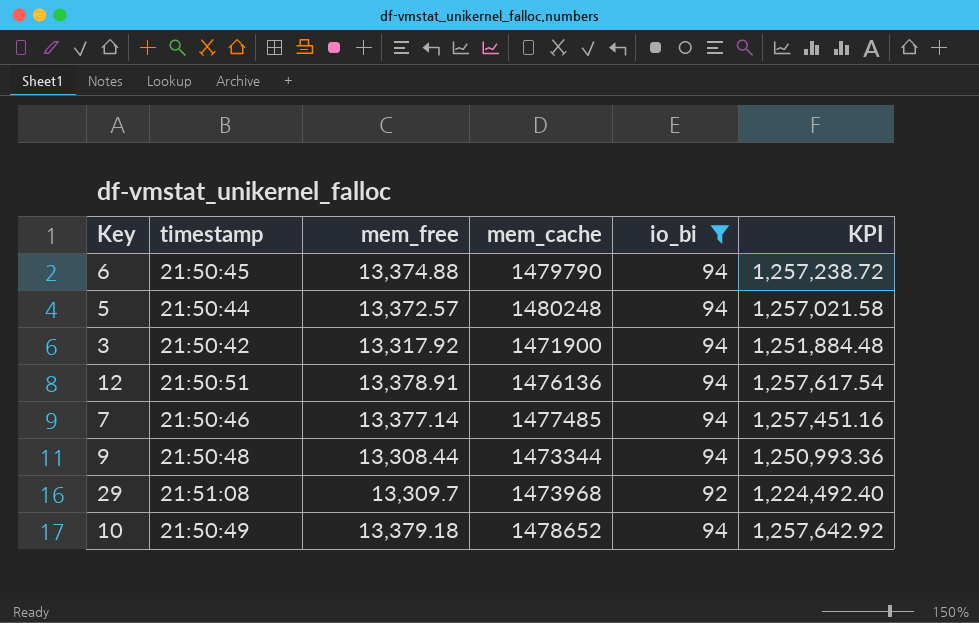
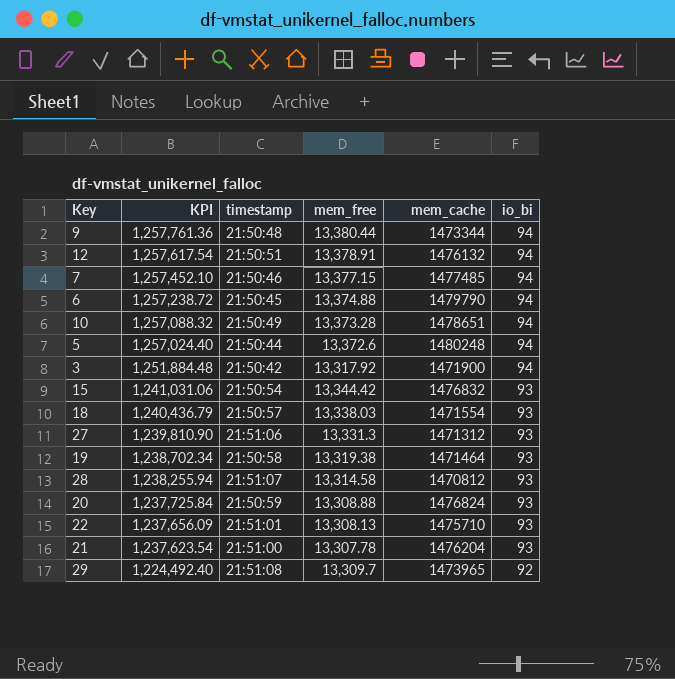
filter: io_bi != 93 -> none
row order: none -> KPI descending
column KPI | position: 6 -> 2
9 | KPI: 1,250,993.36 -> 1,257,761.36
9 | mem_free: 13,308.44 -> 13,380.44
12 | mem_cache: 1476136 -> 1476132
7 | KPI: 1,257,451.16 -> 1,257,452.10
7 | mem_free: 13,377.14 -> 13,377.15
10 | KPI: 1,257,642.92 -> 1,257,088.32
10 | mem_free: 13,379.18 -> 13,373.28
10 | mem_cache: 1478652 -> 1478651
5 | KPI: 1,257,021.58 -> 1,257,024.40
5 | mem_free: 13,372.57 -> 13,372.6
29 | mem_cache: 1473968 -> 1473965

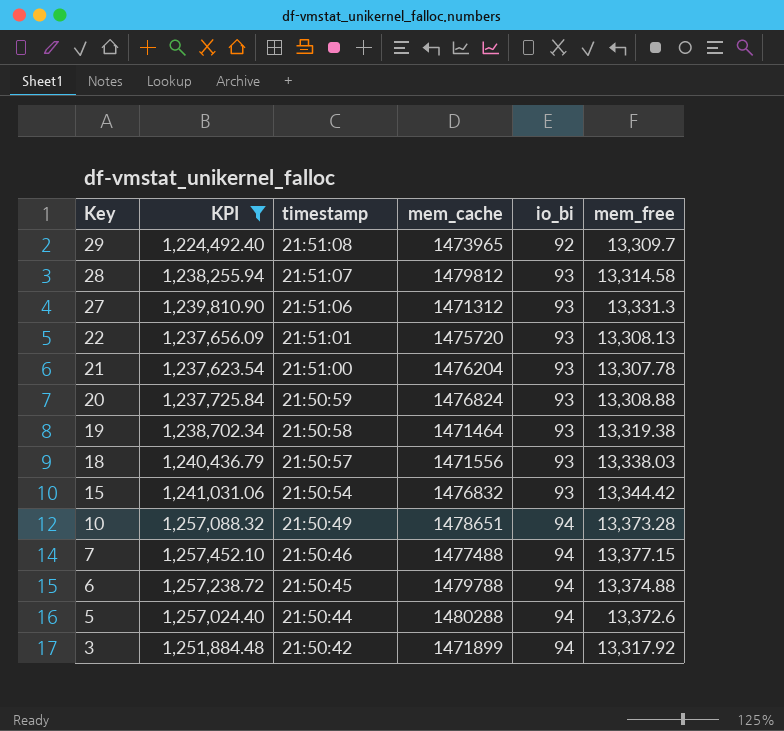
filter: none -> KPI <= 1,257,452.10
row order: KPI descending -> Key descending
column mem_free | position: 4 -> 6
28 | mem_cache: 1470812 -> 1479812
22 | mem_cache: 1475710 -> 1475720
18 | mem_cache: 1471554 -> 1471556
7 | mem_cache: 1477485 -> 1477488
6 | mem_cache: 1479790 -> 1479788
5 | mem_cache: 1480248 -> 1480288
3 | mem_cache: 1471900 -> 1471899

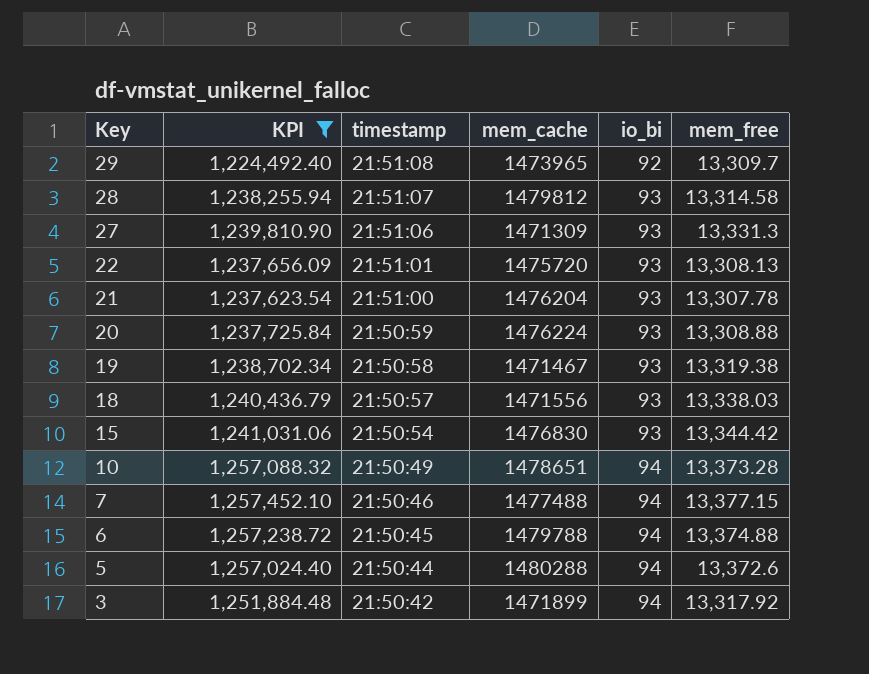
27 | mem_cache: 1471312 -> 1471309
20 | mem_cache: 1476824 -> 1476224
19 | mem_cache: 1471464 -> 1471467
15 | mem_cache: 1476832 -> 1476830

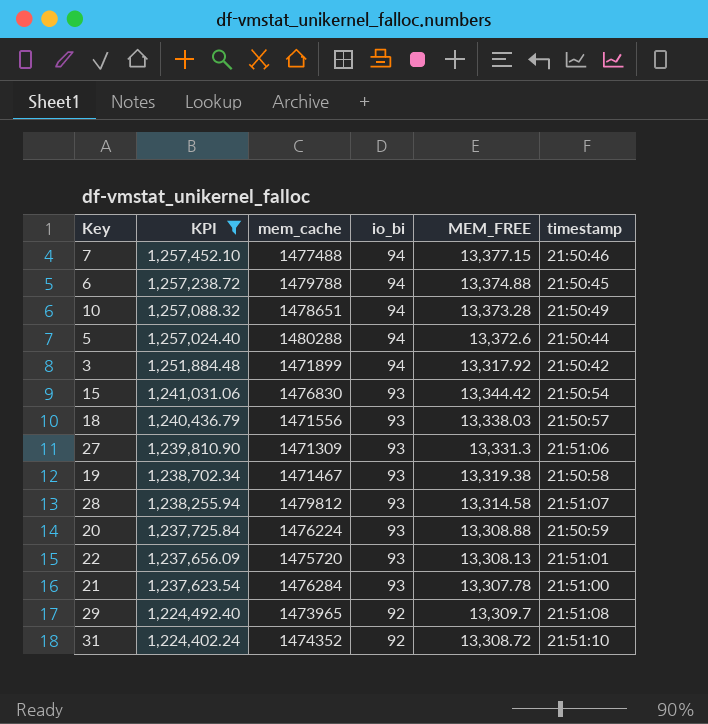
row order: Key descending -> KPI descending
column name: mem_free -> MEM_FREE
column timestamp | position: 3 -> 6
21 | mem_cache: 1476204 -> 1476284
row 31: none -> 1,224,402.24 | 1474352 | 92 | 13,308.72 | 21:51:10

